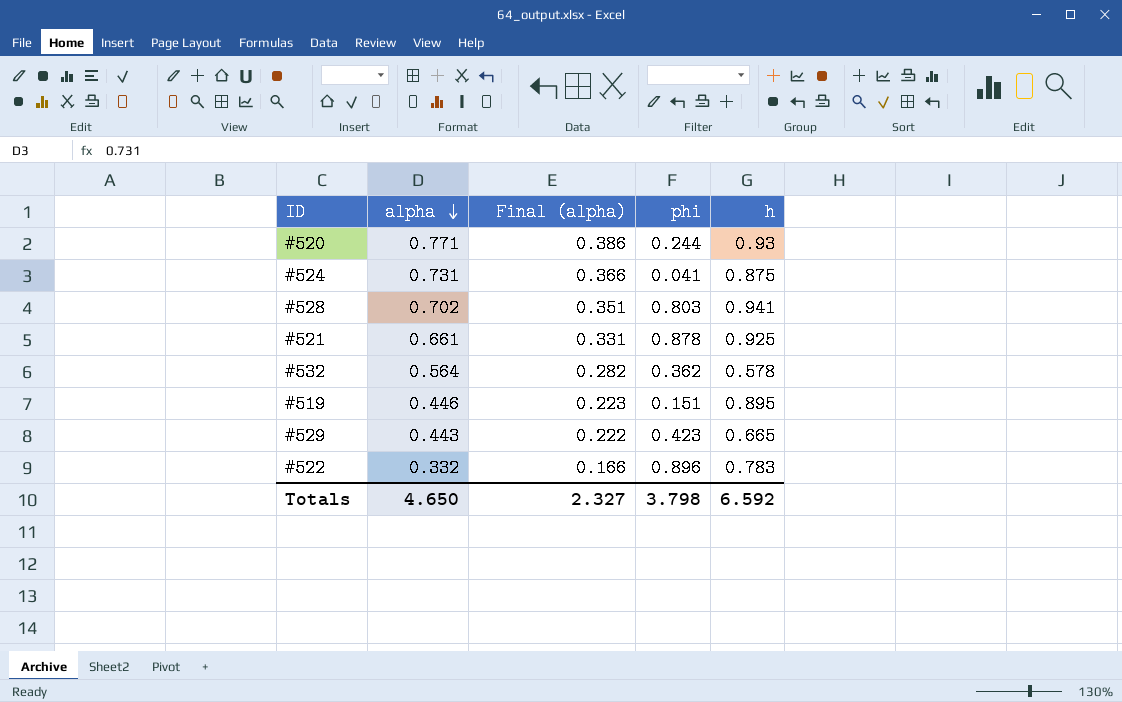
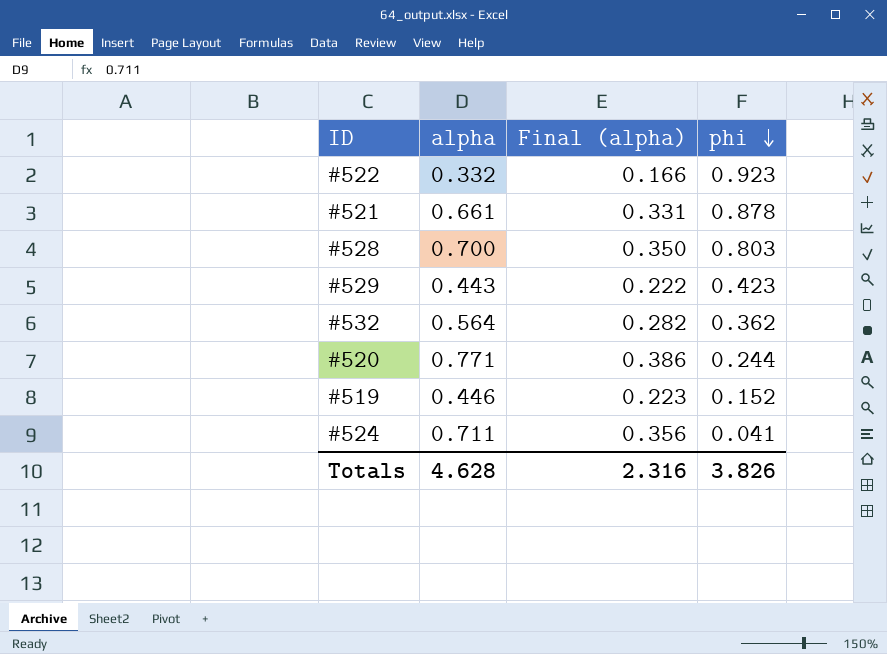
row order: alpha descending -> phi descending
column h | position: 5 -> none
#522 | phi: 0.896 -> 0.923
#528 | alpha: 0.702 -> 0.700
#528 | Final (alpha): 0.351 -> 0.350
#519 | phi: 0.151 -> 0.152
#524 | alpha: 0.731 -> 0.711
#524 | Final (alpha): 0.366 -> 0.356
Totals | alpha: 4.650 -> 4.628
Totals | Final (alpha): 2.327 -> 2.316
Totals | phi: 3.798 -> 3.826

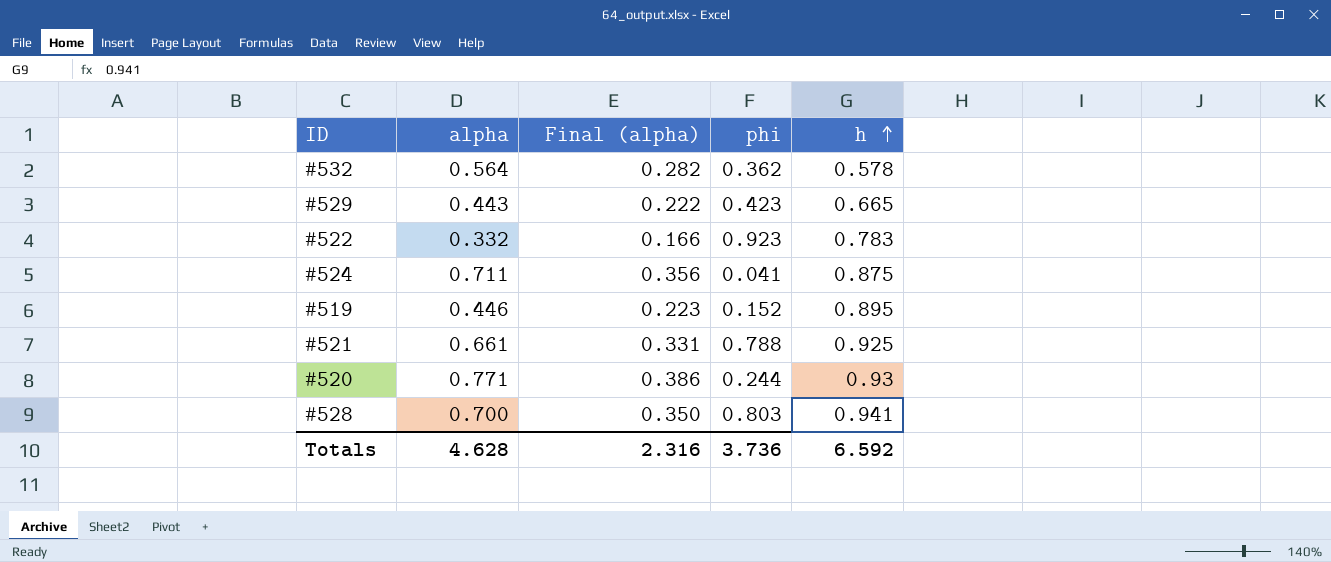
row order: phi descending -> h ascending
column h | position: none -> 5
#521 | phi: 0.878 -> 0.788
Totals | phi: 3.826 -> 3.736

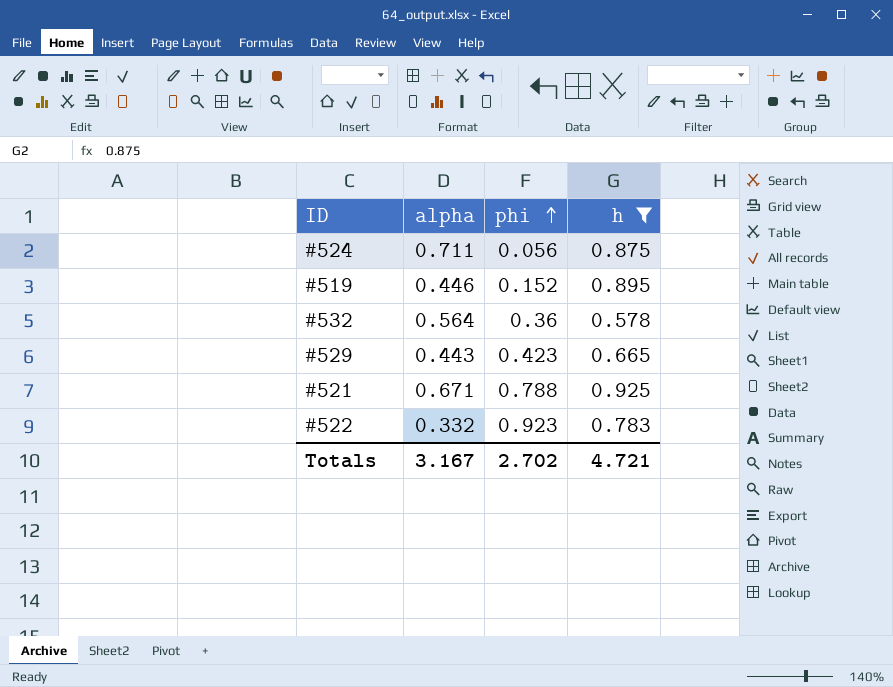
filter: none -> h <= 0.925
row order: h ascending -> phi ascending
column Final (alpha) | formula: [alpha] * 0.5 -> none
#524 | phi: 0.041 -> 0.056
#532 | phi: 0.362 -> 0.36
#521 | alpha: 0.661 -> 0.671
Totals | alpha: 4.628 -> 3.167
Totals | phi: 3.736 -> 2.702
Totals | h: 6.592 -> 4.721

